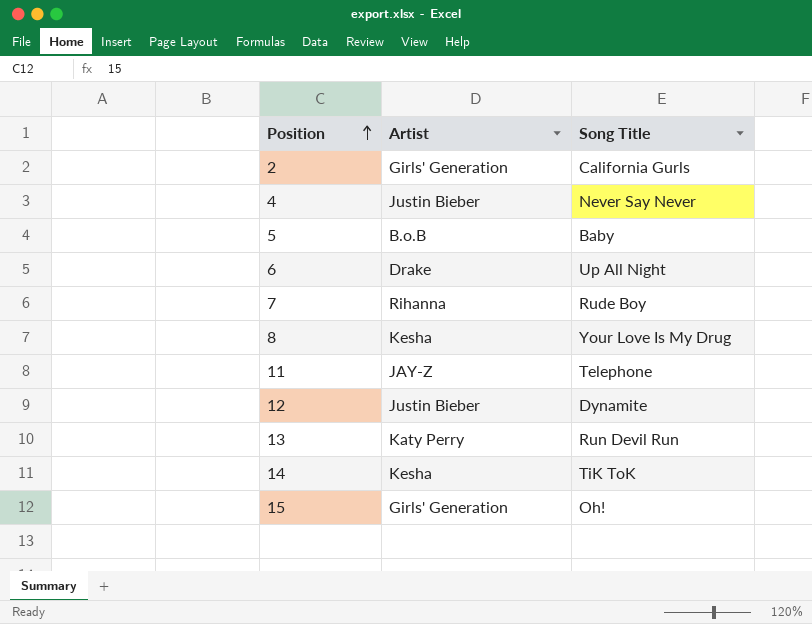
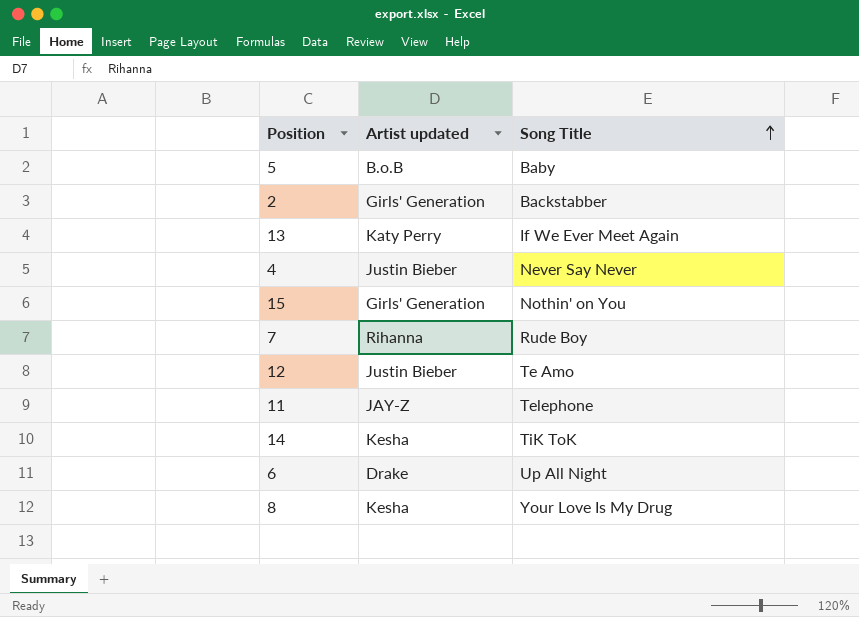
row order: Position ascending -> Song Title ascending
column name: Artist -> Artist updated
2 | Song Title: California Gurls -> Backstabber
13 | Song Title: Run Devil Run -> If We Ever Meet Again
15 | Song Title: Oh! -> Nothin' on You
12 | Song Title: Dynamite -> Te Amo

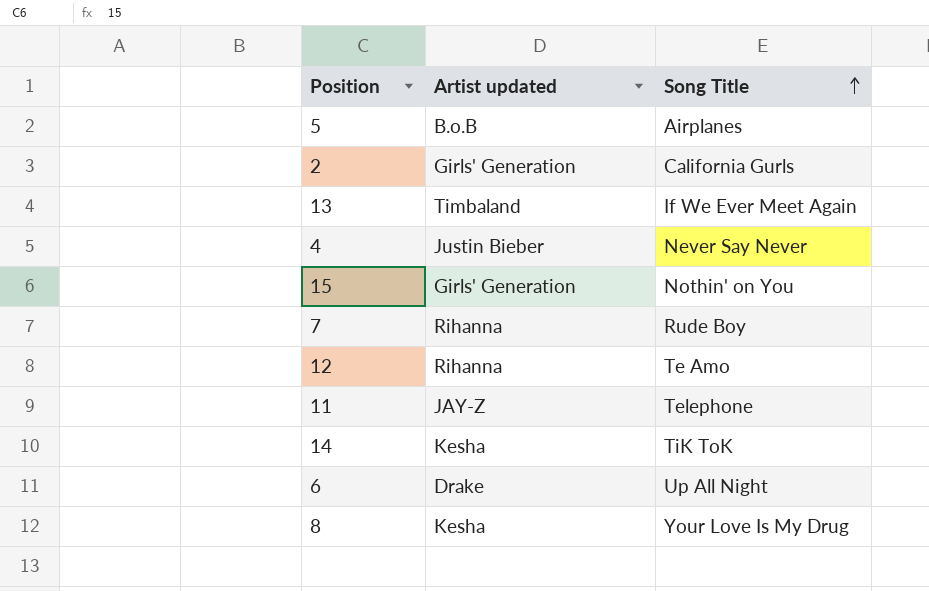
5 | Song Title: Baby -> Airplanes
2 | Song Title: Backstabber -> California Gurls
13 | Artist updated: Katy Perry -> Timbaland
12 | Artist updated: Justin Bieber -> Rihanna

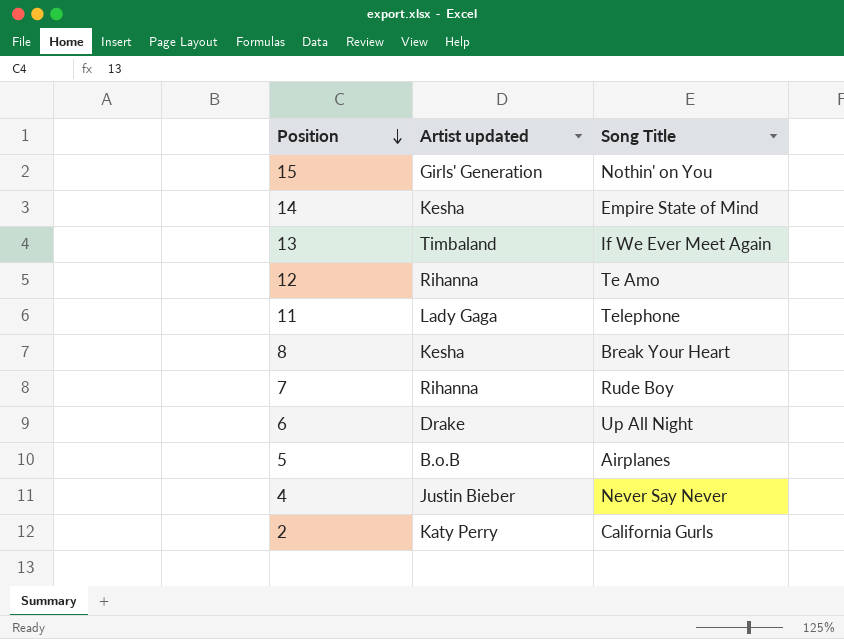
row order: Song Title ascending -> Position descending
14 | Song Title: TiK ToK -> Empire State of Mind
11 | Artist updated: JAY-Z -> Lady Gaga
8 | Song Title: Your Love Is My Drug -> Break Your Heart
2 | Artist updated: Girls' Generation -> Katy Perry

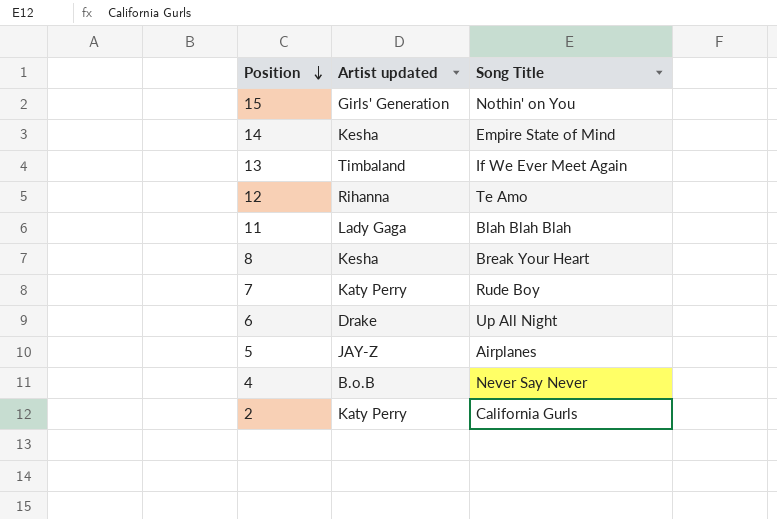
11 | Song Title: Telephone -> Blah Blah Blah
7 | Artist updated: Rihanna -> Katy Perry
5 | Artist updated: B.o.B -> JAY-Z
4 | Artist updated: Justin Bieber -> B.o.B

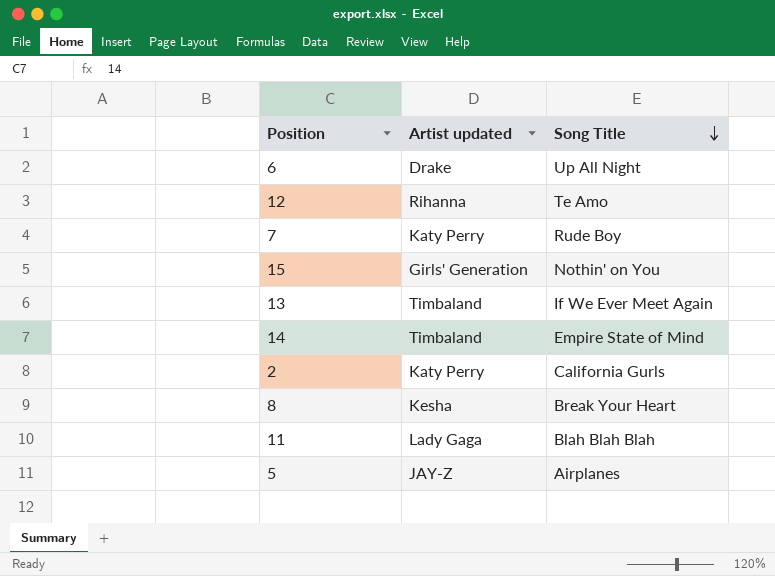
row order: Position descending -> Song Title descending
row 4: B.o.B | Never Say Never -> none
14 | Artist updated: Kesha -> Timbaland

